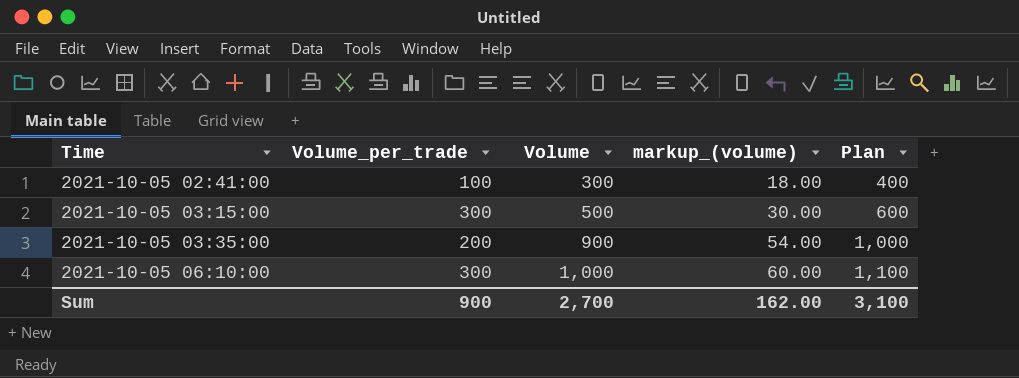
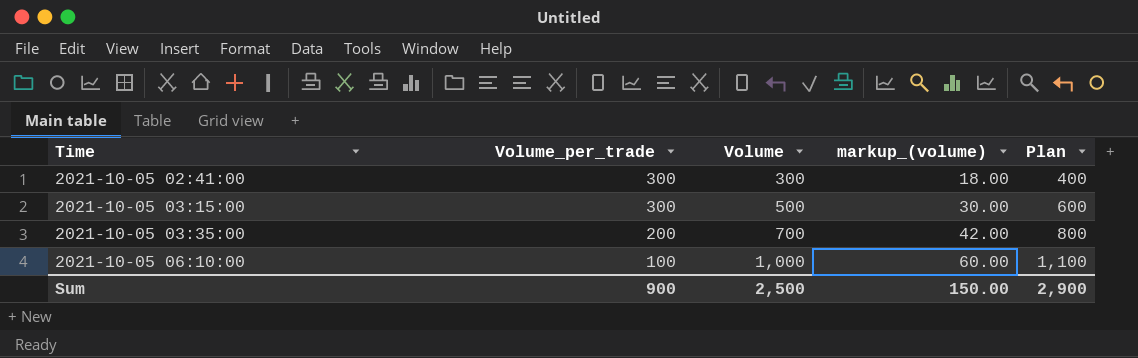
2021-10-05 02:41:00 | Volume_per_trade: 100 -> 300
2021-10-05 03:35:00 | Volume: 900 -> 700
2021-10-05 03:35:00 | markup_(volume): 54.00 -> 42.00
2021-10-05 03:35:00 | Plan: 1,000 -> 800
2021-10-05 06:10:00 | Volume_per_trade: 300 -> 100
Sum | Volume: 2,700 -> 2,500
Sum | markup_(volume): 162.00 -> 150.00
Sum | Plan: 3,100 -> 2,900

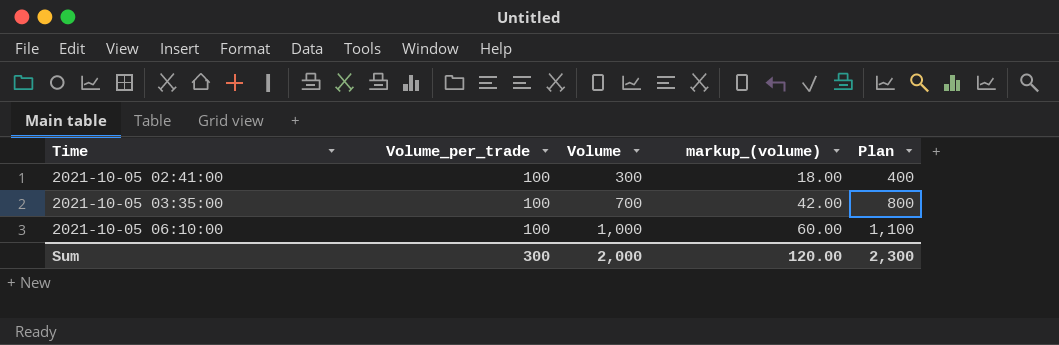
row 2021-10-05 03:15:00: 300 | 500 | 30.00 | 600 -> none
2021-10-05 02:41:00 | Volume_per_trade: 300 -> 100
2021-10-05 03:35:00 | Volume_per_trade: 200 -> 100
Sum | Volume_per_trade: 900 -> 300
Sum | Volume: 2,500 -> 2,000
Sum | markup_(volume): 150.00 -> 120.00
Sum | Plan: 2,900 -> 2,300

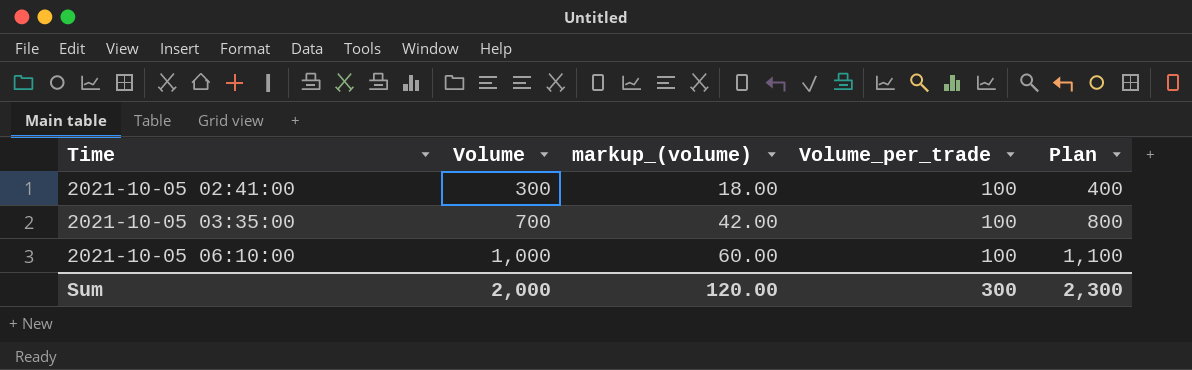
column Volume_per_trade | position: 2 -> 4

